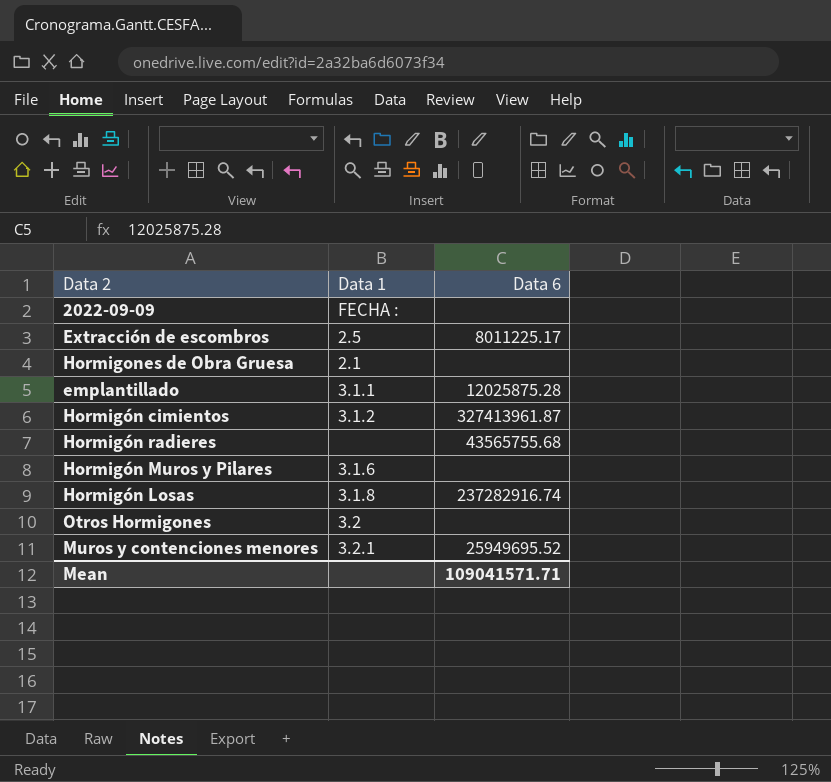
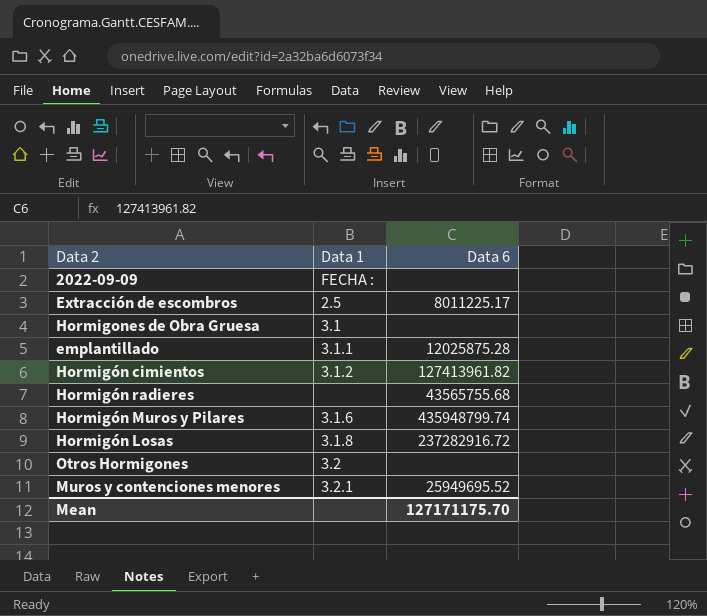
Hormigones de Obra Gruesa | Data 1: 2.1 -> 3.1
Hormigón cimientos | Data 6: 327413961.87 -> 127413961.82
Hormigón Muros y Pilares | Data 6: none -> 435948799.74
Hormigón Losas | Data 6: 237282916.74 -> 237282916.72
Mean | Data 6: 109041571.71 -> 127171175.70

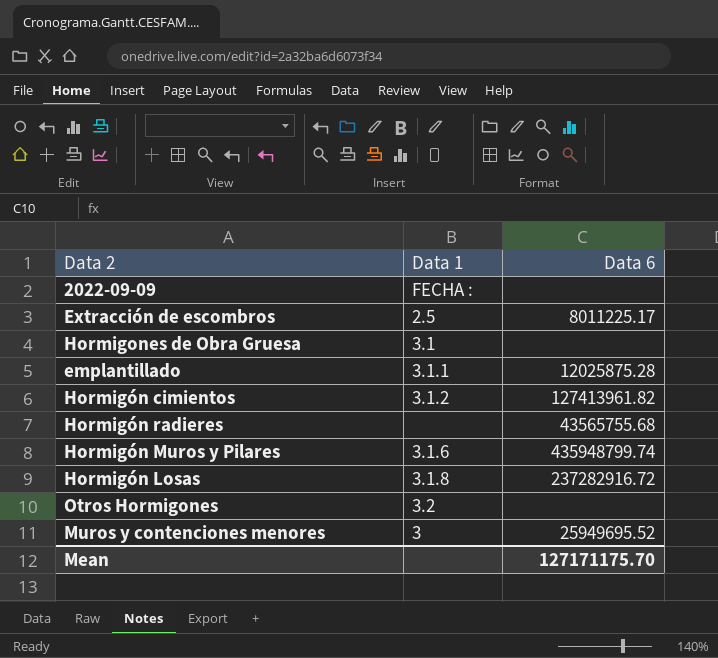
Muros y contenciones menores | Data 1: 3.2.1 -> 3

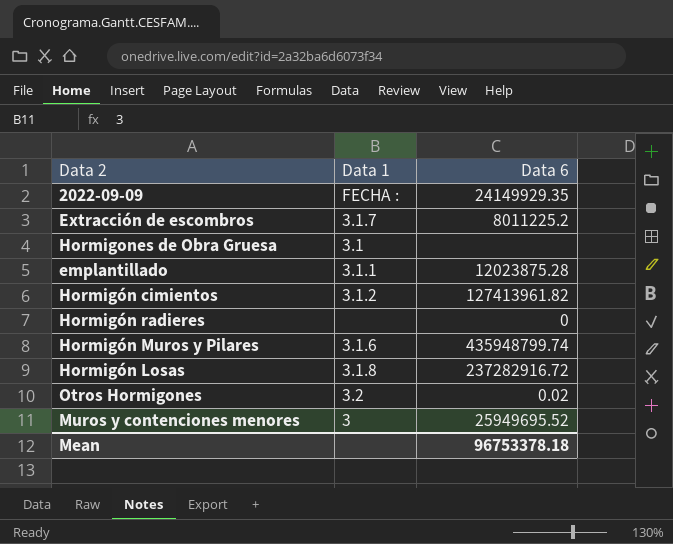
2022-09-09 | Data 6: none -> 24149929.35
Extracción de escombros | Data 1: 2.5 -> 3.1.7
Extracción de escombros | Data 6: 8011225.17 -> 8011225.2
emplantillado | Data 6: 12025875.28 -> 12023875.28
Hormigón radieres | Data 6: 43565755.68 -> 0
Otros Hormigones | Data 6: none -> 0.02
Mean | Data 6: 127171175.70 -> 96753378.18

